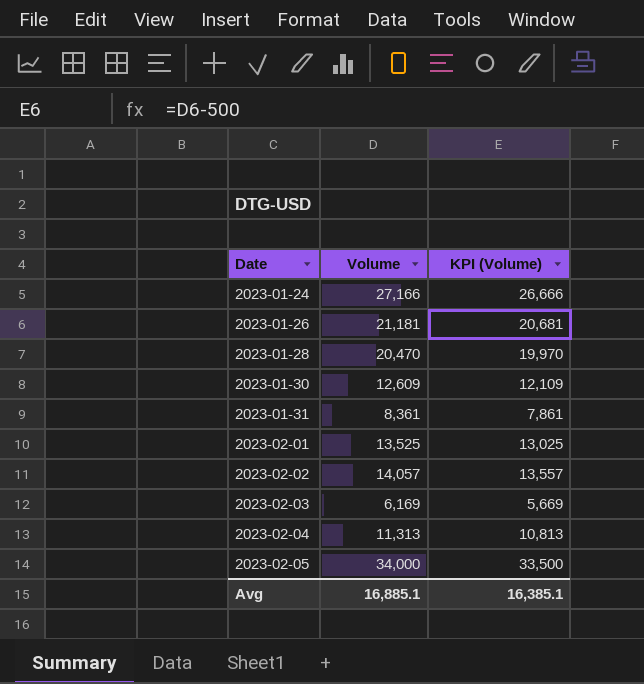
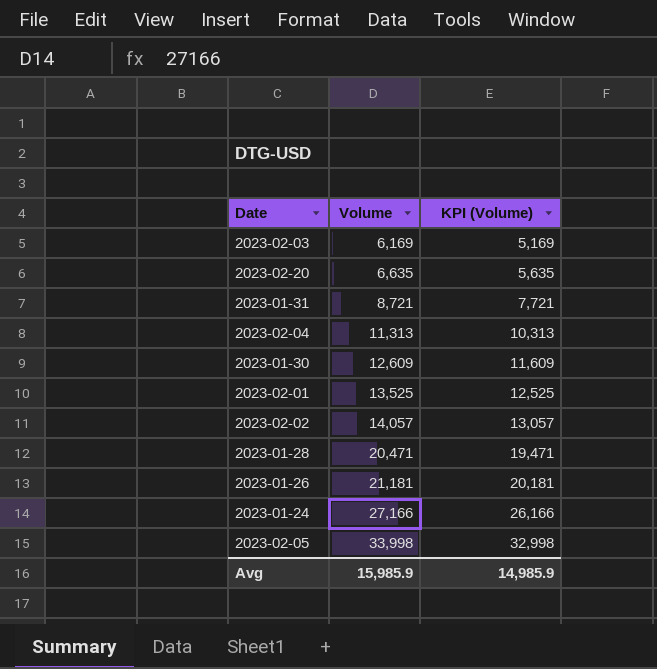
row order: Date ascending -> Volume ascending
column KPI (Volume) | formula: [Volume] - 500 -> [Volume] - 1000
row 2023-02-20: none -> 6,635 | 5,635
2023-01-31 | Volume: 8,361 -> 8,721
2023-01-28 | Volume: 20,470 -> 20,471
2023-02-05 | Volume: 34,000 -> 33,998
Avg | Volume: 16,885.1 -> 15,985.9
Avg | KPI (Volume): 16,385.1 -> 14,985.9

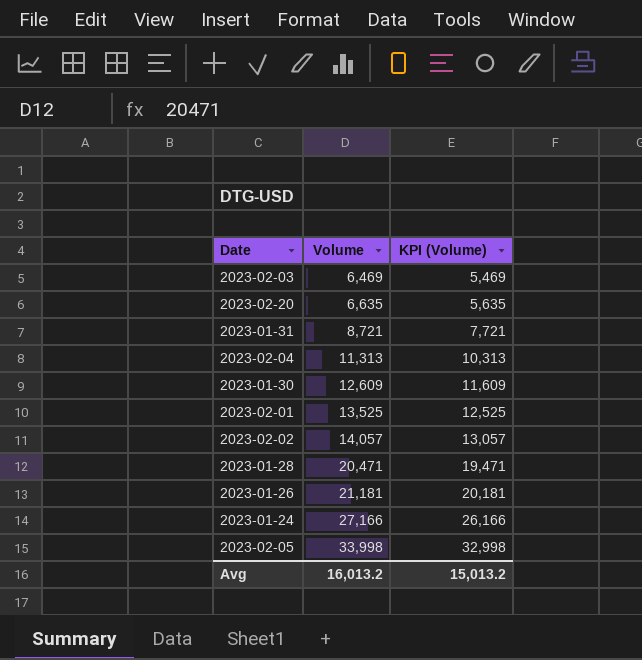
2023-02-03 | Volume: 6,169 -> 6,469
2023-02-03 | KPI (Volume): 5,169 -> 5,469
Avg | Volume: 15,985.9 -> 16,013.2
Avg | KPI (Volume): 14,985.9 -> 15,013.2

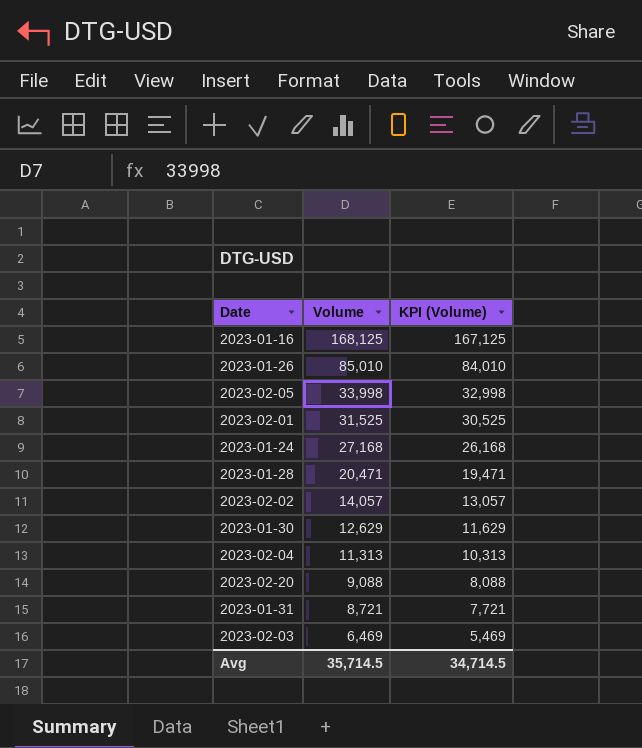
row order: Volume ascending -> Volume descending
row 2023-01-16: none -> 168,125 | 167,125
2023-01-26 | Volume: 21,181 -> 85,010
2023-01-26 | KPI (Volume): 20,181 -> 84,010
2023-02-01 | Volume: 13,525 -> 31,525
2023-02-01 | KPI (Volume): 12,525 -> 30,525
2023-01-24 | Volume: 27,166 -> 27,168
2023-01-24 | KPI (Volume): 26,166 -> 26,168
2023-01-30 | Volume: 12,609 -> 12,629
2023-01-30 | KPI (Volume): 11,609 -> 11,629
2023-02-20 | Volume: 6,635 -> 9,088
2023-02-20 | KPI (Volume): 5,635 -> 8,088
Avg | Volume: 16,013.2 -> 35,714.5
Avg | KPI (Volume): 15,013.2 -> 34,714.5

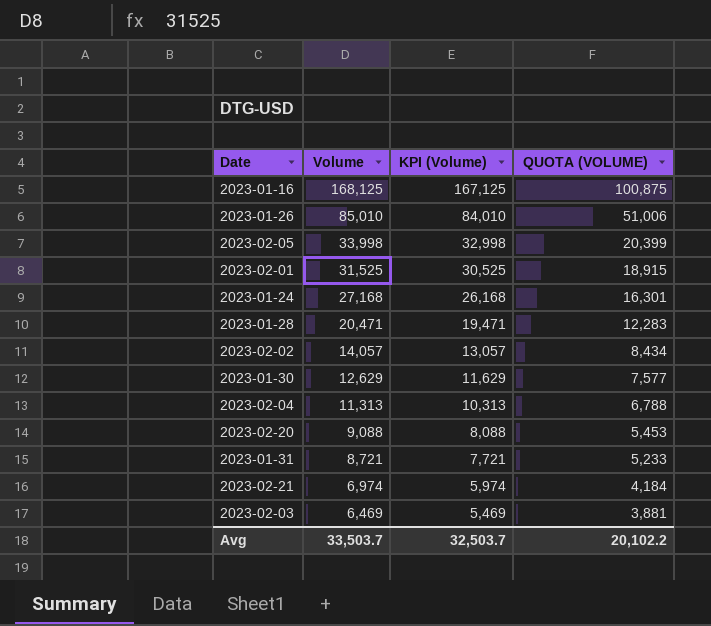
column QUOTA (VOLUME) | formula: none -> [Volume] * 0.6
row 2023-02-21: none -> 6,974 | 5,974 | 4,184
Avg | Volume: 35,714.5 -> 33,503.7
Avg | KPI (Volume): 34,714.5 -> 32,503.7

